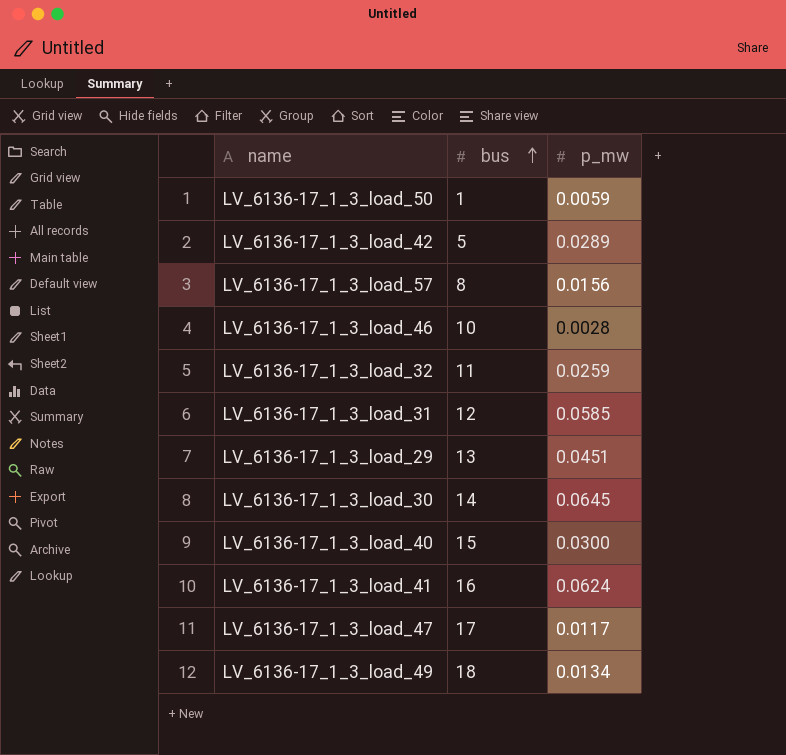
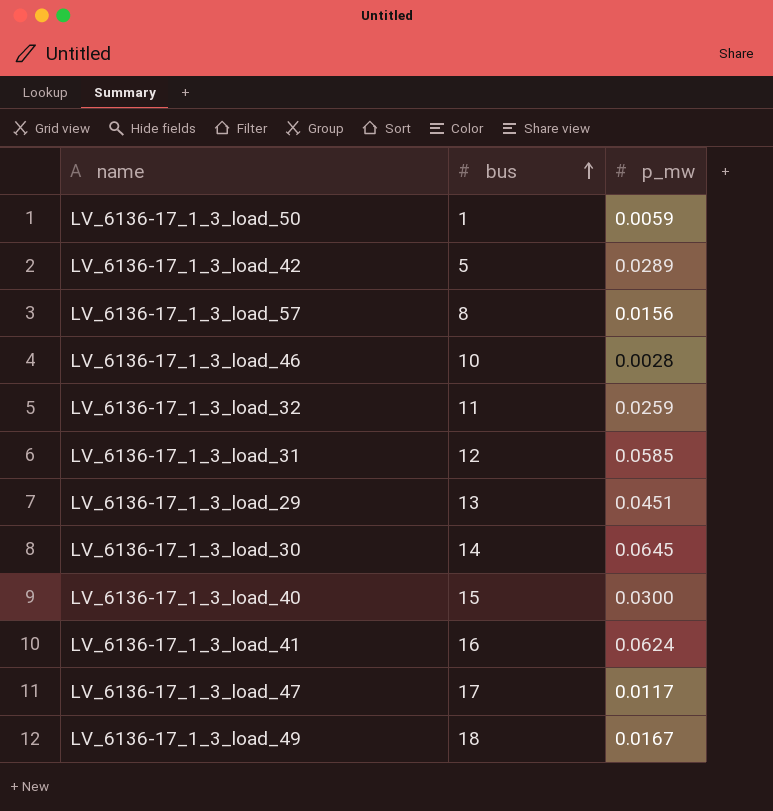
LV_6136-17_1_3_load_49 | p_mw: 0.0134 -> 0.0167

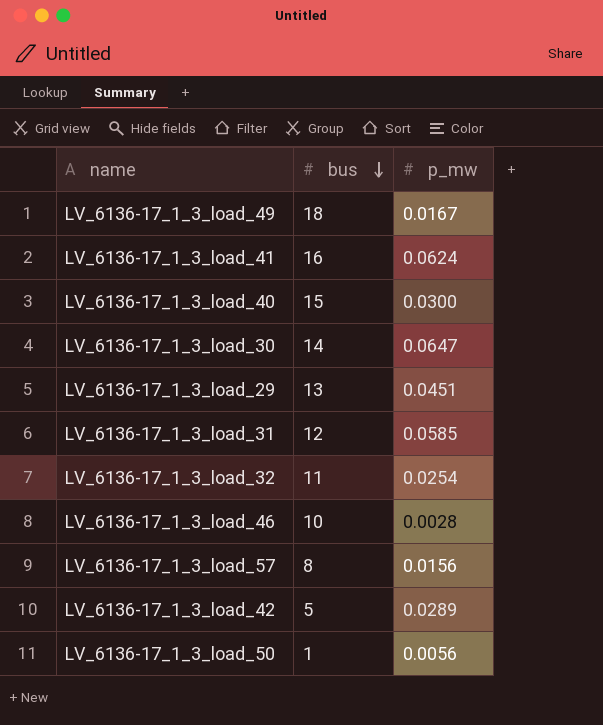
row order: bus ascending -> bus descending
row LV_6136-17_1_3_load_47: 17 | 0.0117 -> none
LV_6136-17_1_3_load_30 | p_mw: 0.0645 -> 0.0647
LV_6136-17_1_3_load_32 | p_mw: 0.0259 -> 0.0254
LV_6136-17_1_3_load_50 | p_mw: 0.0059 -> 0.0056

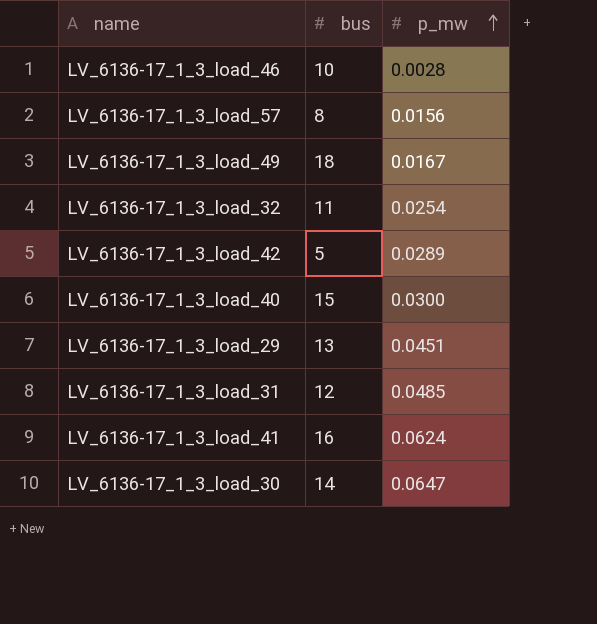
row order: bus descending -> p_mw ascending
row LV_6136-17_1_3_load_50: 1 | 0.0056 -> none
LV_6136-17_1_3_load_31 | p_mw: 0.0585 -> 0.0485

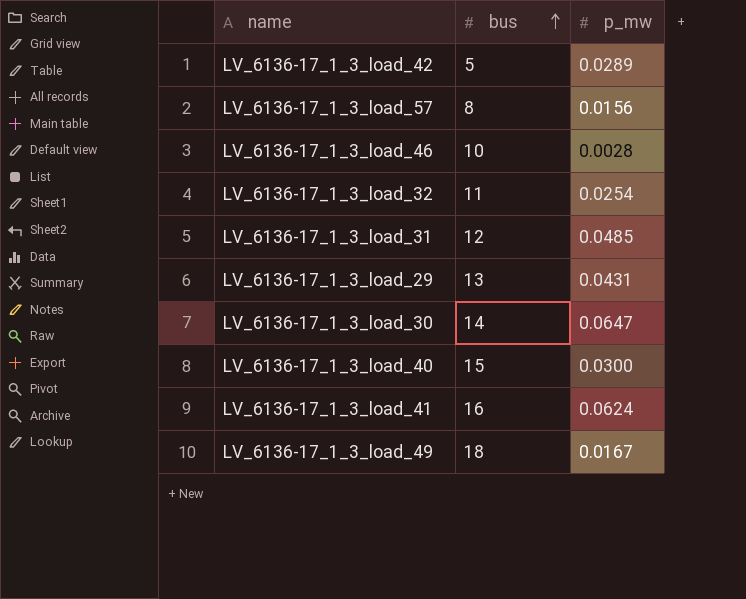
row order: p_mw ascending -> bus ascending
LV_6136-17_1_3_load_29 | p_mw: 0.0451 -> 0.0431

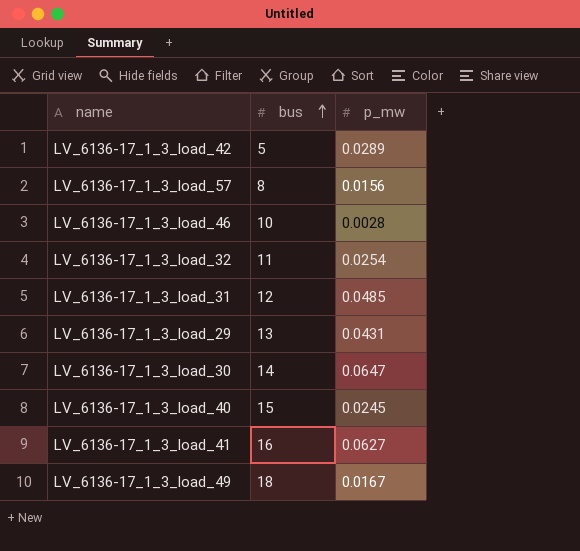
LV_6136-17_1_3_load_40 | p_mw: 0.0300 -> 0.0245
LV_6136-17_1_3_load_41 | p_mw: 0.0624 -> 0.0627

